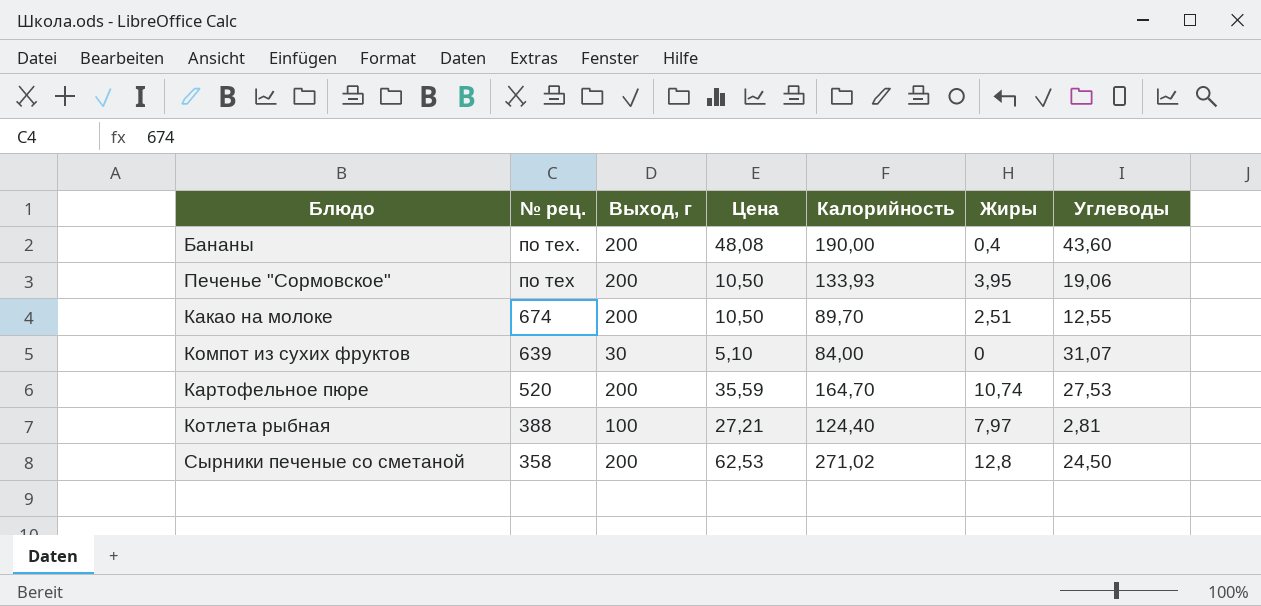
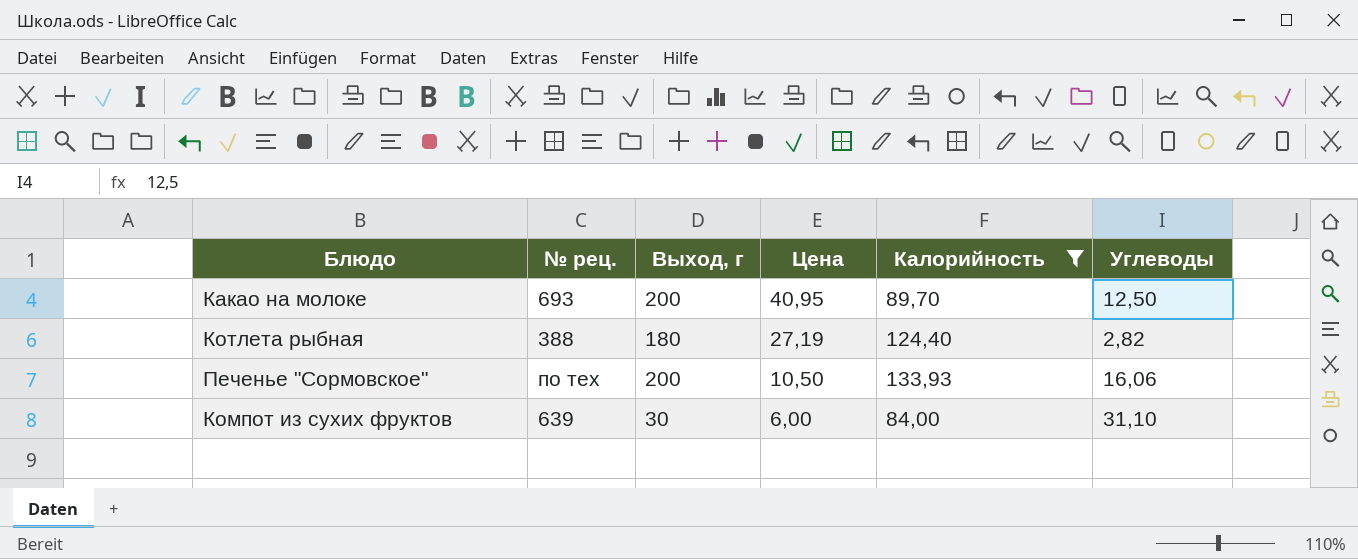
filter: none -> Калорийность <= 133,93
row order: № рец. descending -> Цена descending
column Жиры | position: 6 -> none
Какао на молоке | № рец.: 674 -> 693
Какао на молоке | Цена: 10,50 -> 40,95
Какао на молоке | Углеводы: 12,55 -> 12,50
Котлета рыбная | Выход, г: 100 -> 180
Котлета рыбная | Цена: 27,21 -> 27,19
Котлета рыбная | Углеводы: 2,81 -> 2,82
Печенье "Сормовское" | Углеводы: 19,06 -> 16,06
Компот из сухих фруктов | Цена: 5,10 -> 6,00
Компот из сухих фруктов | Углеводы: 31,07 -> 31,10

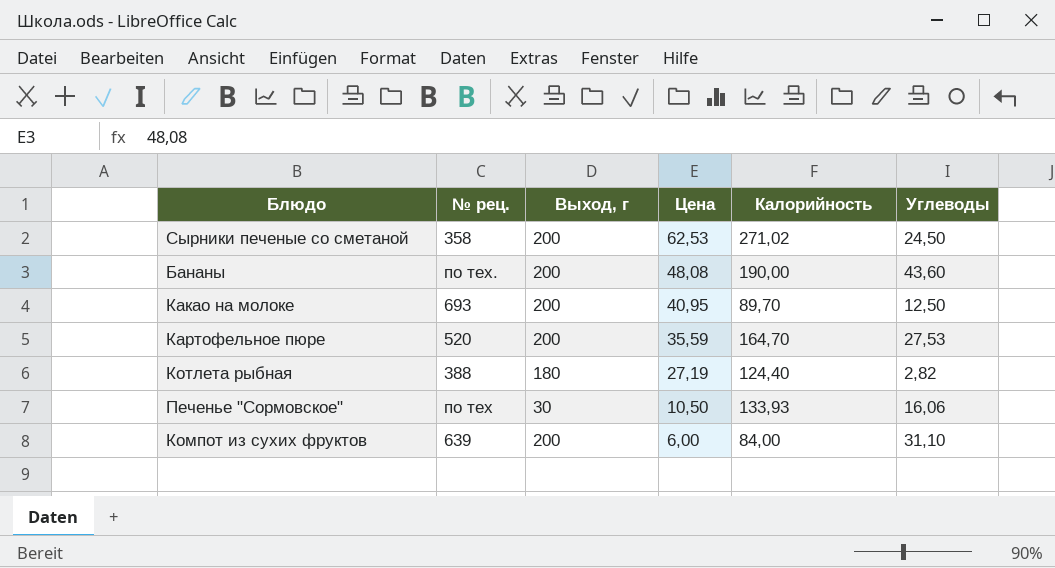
filter: Калорийность <= 133,93 -> none
Печенье "Сормовское" | Выход, г: 200 -> 30
Компот из сухих фруктов | Выход, г: 30 -> 200

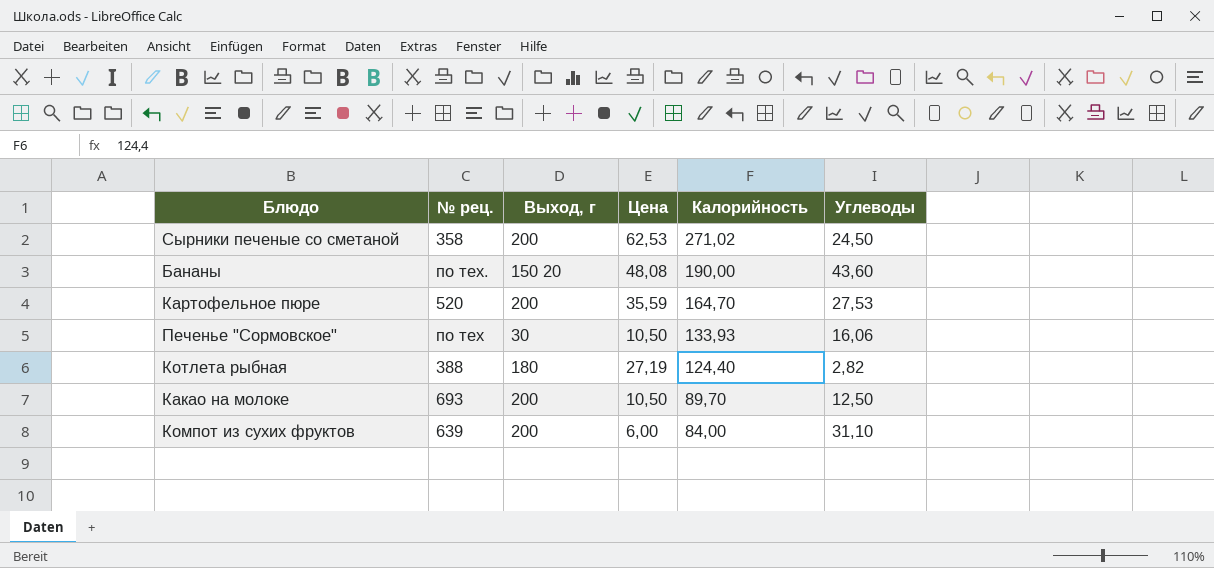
row order: Цена descending -> Калорийность descending
Бананы | Выход, г: 200 -> 150 20
Какао на молоке | Цена: 40,95 -> 10,50

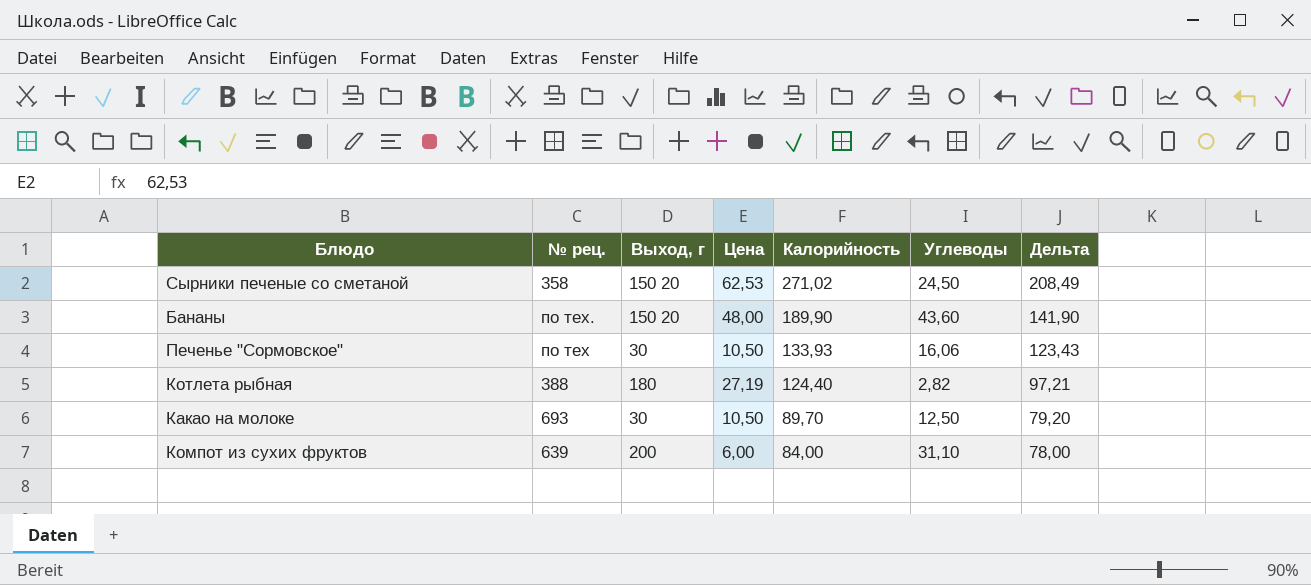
column Дельта | formula: none -> [Калорийность] - [Цена]
row Картофельное пюре: 520 | 200 | 35,59 | 164,70 | 27,53 -> none
Сырники печеные со сметаной | Выход, г: 200 -> 150 20
Бананы | Цена: 48,08 -> 48,00
Бананы | Калорийность: 190,00 -> 189,90
Какао на молоке | Выход, г: 200 -> 30

